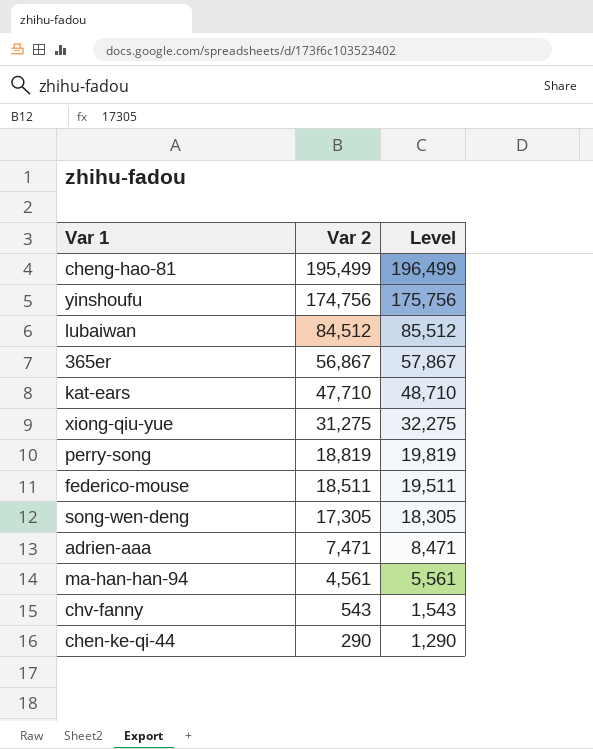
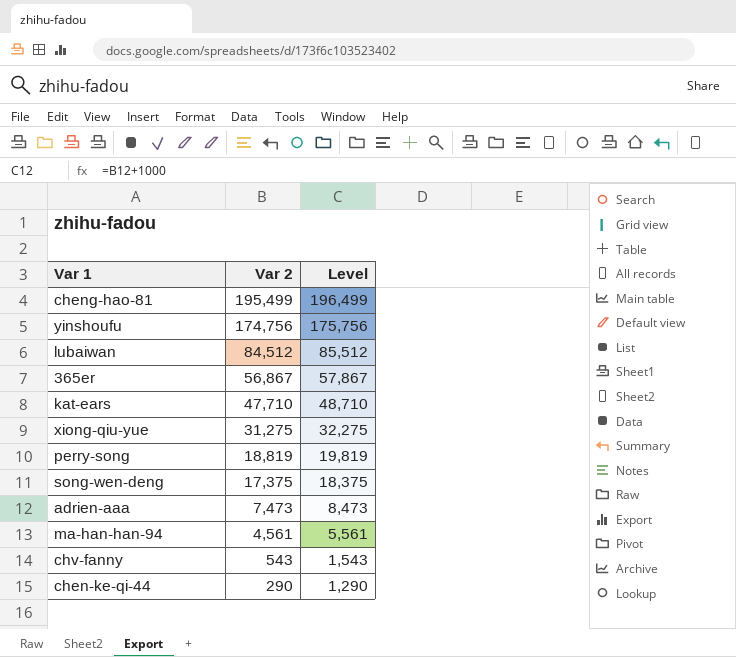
row federico-mouse: 18,511 | 19,511 -> none
song-wen-deng | Var 2: 17,305 -> 17,375
song-wen-deng | Level: 18,305 -> 18,375
adrien-aaa | Var 2: 7,471 -> 7,473
adrien-aaa | Level: 8,471 -> 8,473

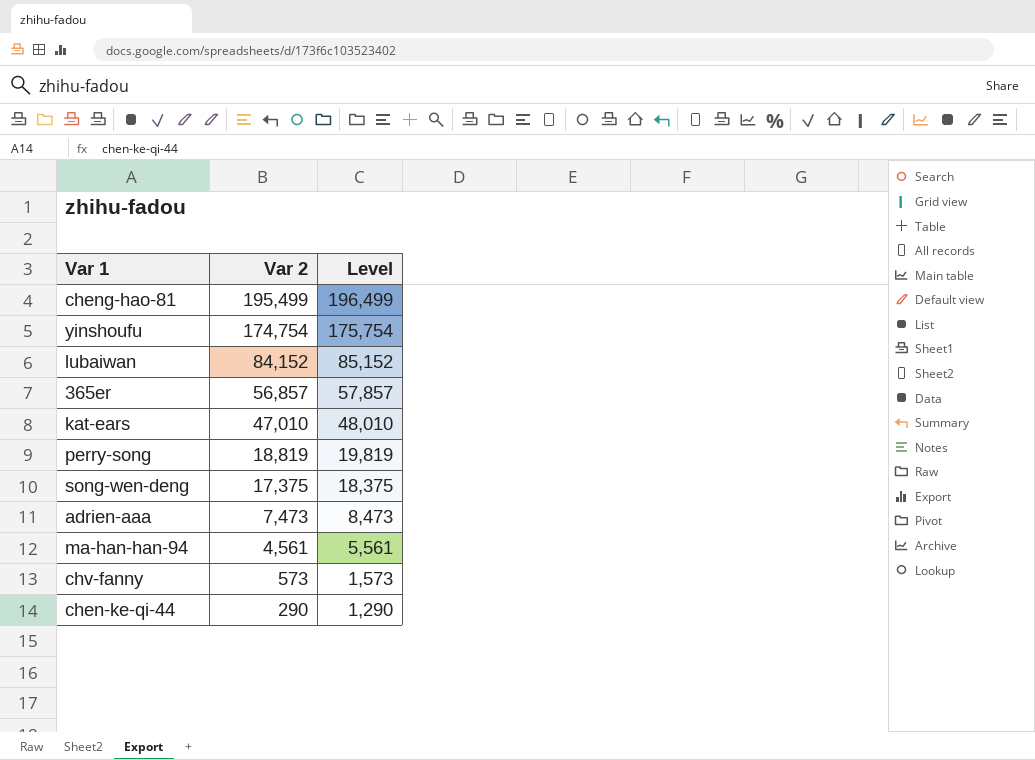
row xiong-qiu-yue: 31,275 | 32,275 -> none
yinshoufu | Var 2: 174,756 -> 174,754
yinshoufu | Level: 175,756 -> 175,754
lubaiwan | Var 2: 84,512 -> 84,152
lubaiwan | Level: 85,512 -> 85,152
365er | Var 2: 56,867 -> 56,857
365er | Level: 57,867 -> 57,857
kat-ears | Var 2: 47,710 -> 47,010
kat-ears | Level: 48,710 -> 48,010
chv-fanny | Var 2: 543 -> 573
chv-fanny | Level: 1,543 -> 1,573

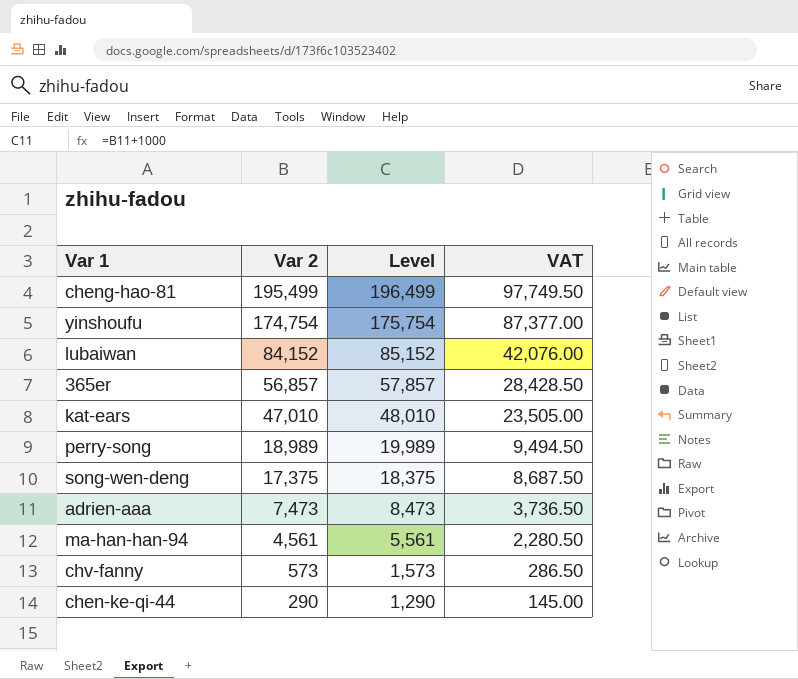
column VAT | formula: none -> [Var 2] * 0.5
perry-song | Var 2: 18,819 -> 18,989
perry-song | Level: 19,819 -> 19,989

